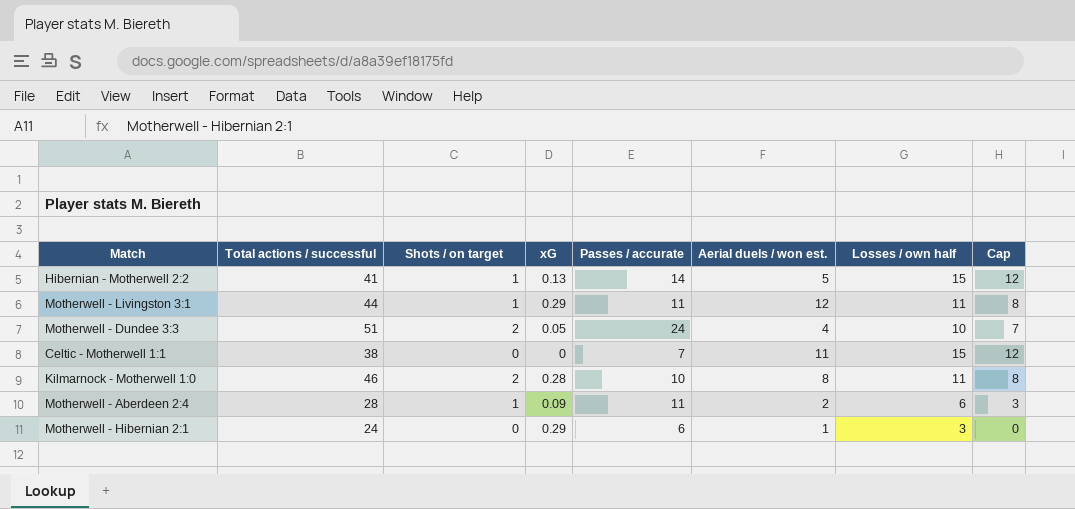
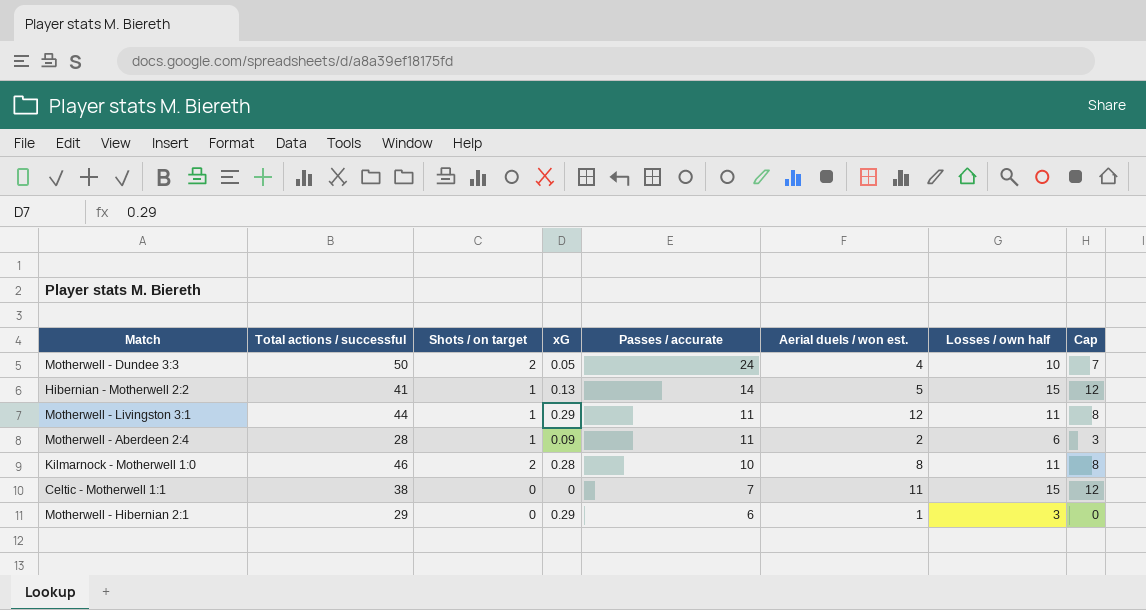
row order: none -> Passes / accurate descending
Motherwell - Dundee 3:3 | Total actions / successful: 51 -> 50
Motherwell - Hibernian 2:1 | Total actions / successful: 24 -> 29

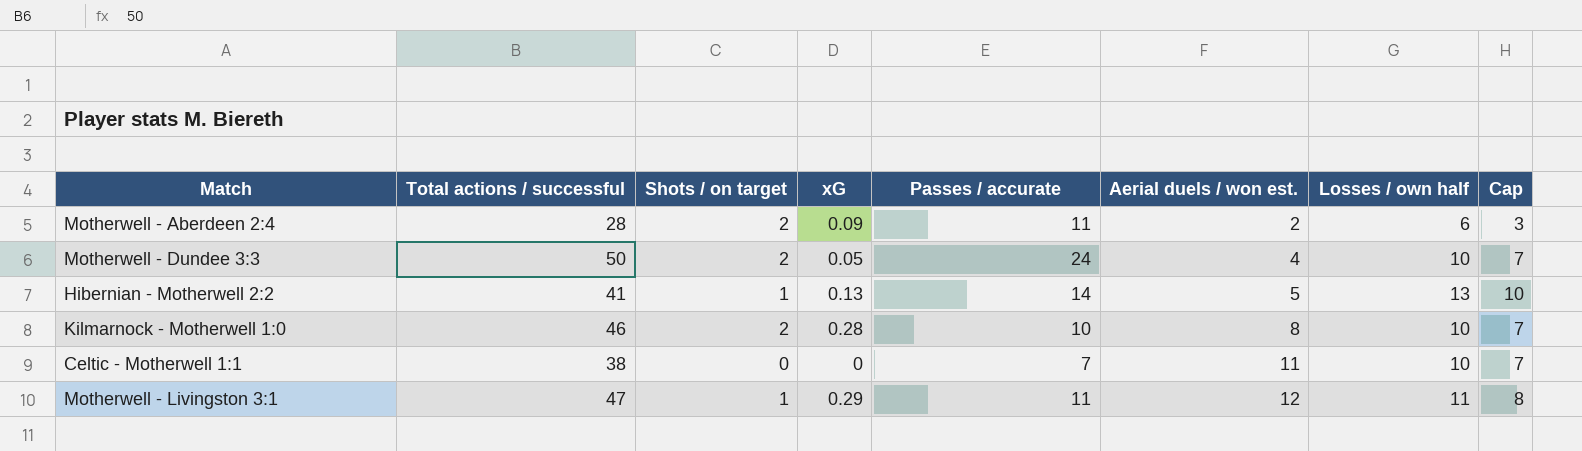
row order: Passes / accurate descending -> Aerial duels / won est. ascending
row Motherwell - Hibernian 2:1: 29 | 0 | 0.29 | 6 | 1 | 3 | 0 -> none
Motherwell - Aberdeen 2:4 | Shots / on target: 1 -> 2
Hibernian - Motherwell 2:2 | Losses / own half: 15 -> 13
Hibernian - Motherwell 2:2 | Cap: 12 -> 10
Kilmarnock - Motherwell 1:0 | Losses / own half: 11 -> 10
Kilmarnock - Motherwell 1:0 | Cap: 8 -> 7
Celtic - Motherwell 1:1 | Losses / own half: 15 -> 10
Celtic - Motherwell 1:1 | Cap: 12 -> 7
Motherwell - Livingston 3:1 | Total actions / successful: 44 -> 47

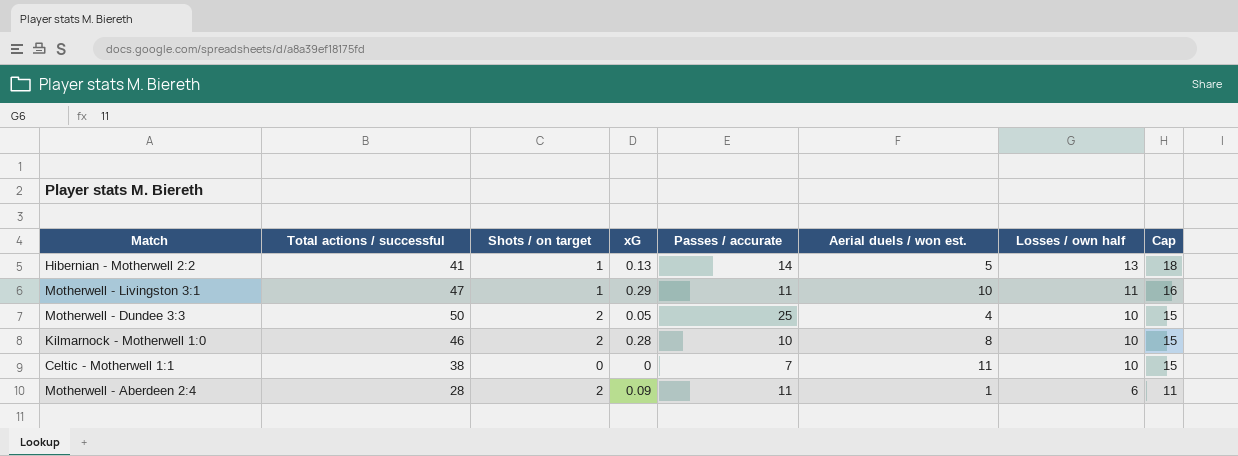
row order: Aerial duels / won est. ascending -> Losses / own half descending
column Cap | formula: [Losses / own half] - 3 -> [Losses / own half] + 5
Motherwell - Livingston 3:1 | Aerial duels / won est.: 12 -> 10
Motherwell - Dundee 3:3 | Passes / accurate: 24 -> 25
Motherwell - Aberdeen 2:4 | Aerial duels / won est.: 2 -> 1

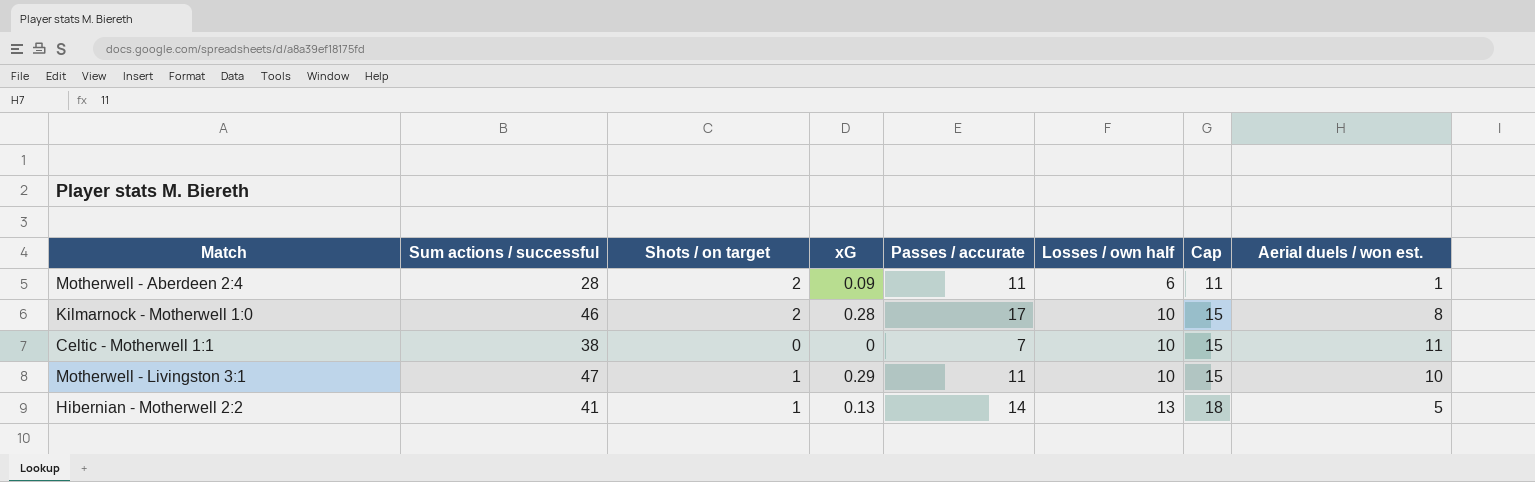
row order: Losses / own half descending -> Losses / own half ascending
column name: Total actions / successful -> Sum actions / successful
column Aerial duels / won est. | position: 6 -> 8
row Motherwell - Dundee 3:3: 50 | 2 | 0.05 | 25 | 4 | 10 | 15 -> none
Kilmarnock - Motherwell 1:0 | Passes / accurate: 10 -> 17
Motherwell - Livingston 3:1 | Losses / own half: 11 -> 10
Motherwell - Livingston 3:1 | Cap: 16 -> 15

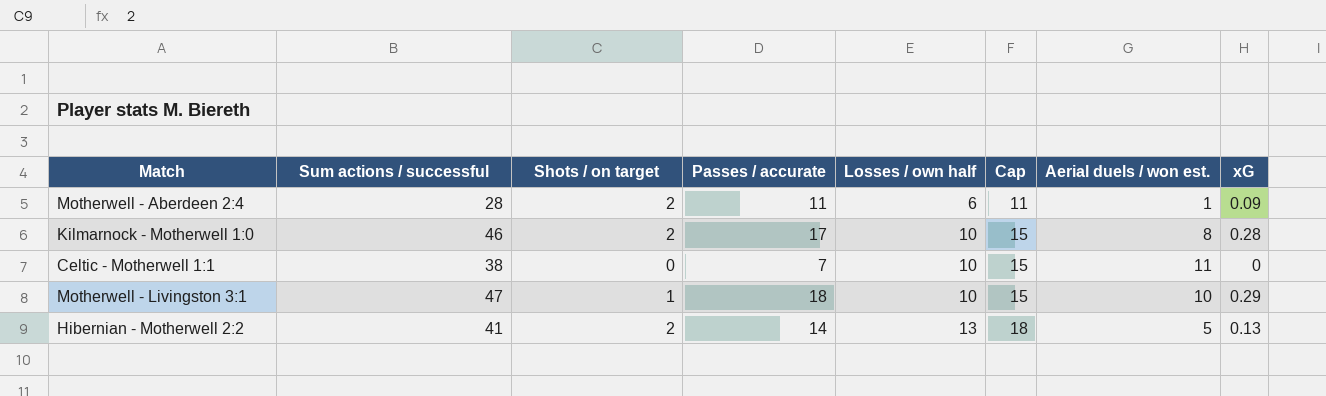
column xG | position: 4 -> 8
Motherwell - Livingston 3:1 | Passes / accurate: 11 -> 18
Hibernian - Motherwell 2:2 | Shots / on target: 1 -> 2

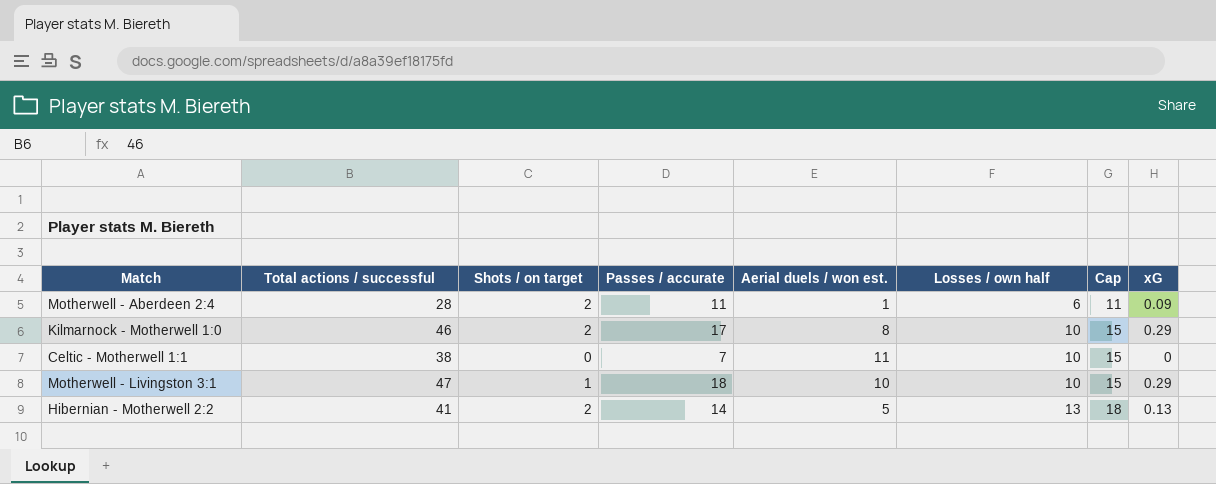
column name: Sum actions / successful -> Total actions / successful
column Aerial duels / won est. | position: 7 -> 5
Kilmarnock - Motherwell 1:0 | xG: 0.28 -> 0.29

